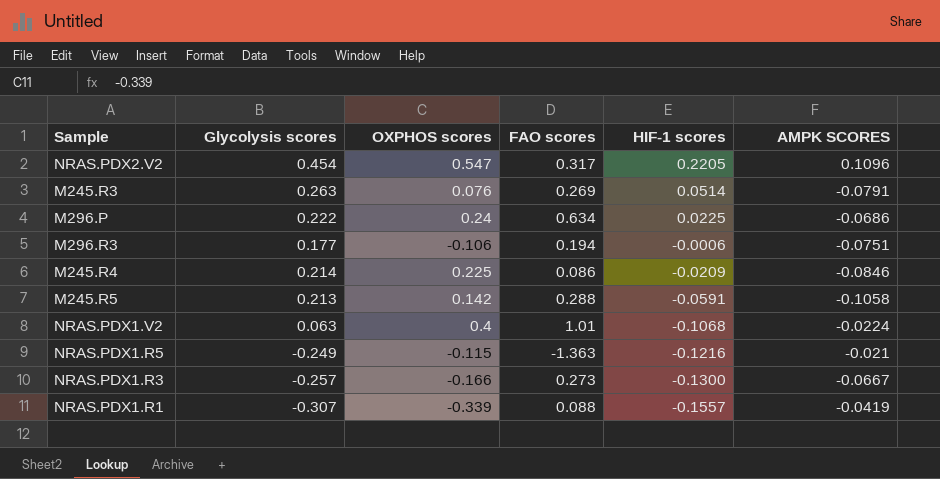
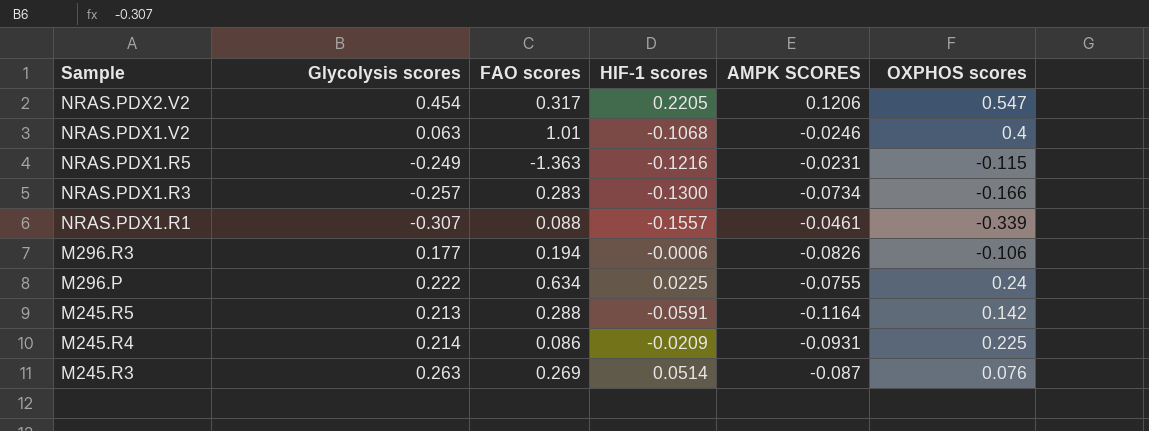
row order: HIF-1 scores descending -> Sample descending
column OXPHOS scores | position: 3 -> 6
NRAS.PDX2.V2 | AMPK SCORES: 0.1096 -> 0.1206
NRAS.PDX1.V2 | AMPK SCORES: -0.0224 -> -0.0246
NRAS.PDX1.R5 | AMPK SCORES: -0.021 -> -0.0231
NRAS.PDX1.R3 | FAO scores: 0.273 -> 0.283
NRAS.PDX1.R3 | AMPK SCORES: -0.0667 -> -0.0734
NRAS.PDX1.R1 | AMPK SCORES: -0.0419 -> -0.0461
M296.R3 | AMPK SCORES: -0.0751 -> -0.0826
M296.P | AMPK SCORES: -0.0686 -> -0.0755
M245.R5 | AMPK SCORES: -0.1058 -> -0.1164
M245.R4 | AMPK SCORES: -0.0846 -> -0.0931
M245.R3 | AMPK SCORES: -0.0791 -> -0.087

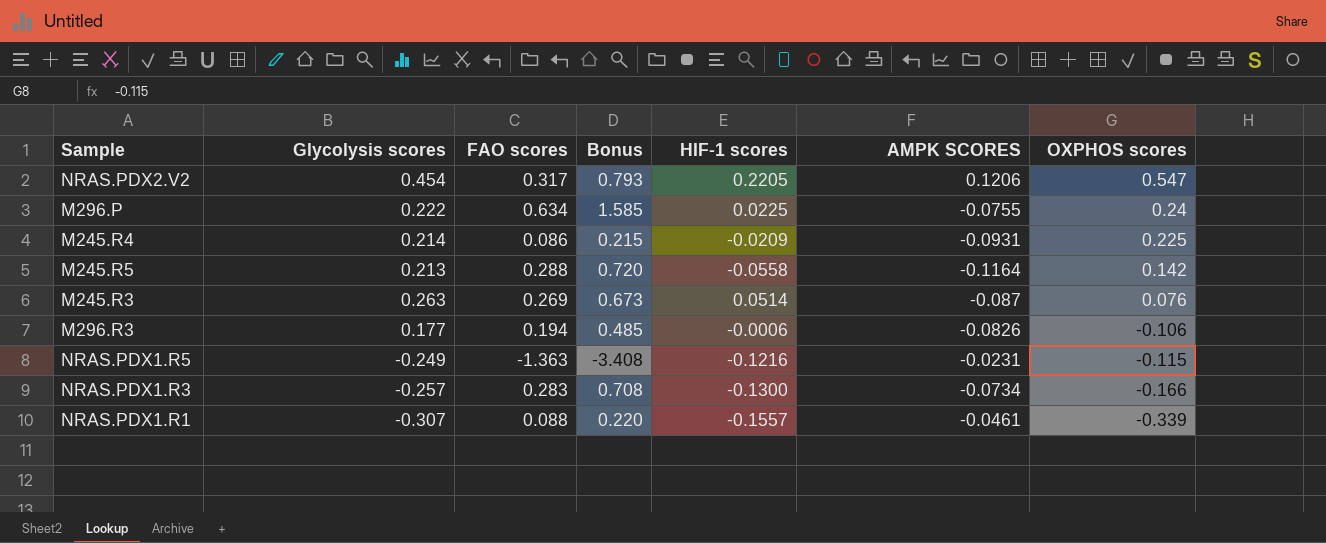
row order: Sample descending -> OXPHOS scores descending
column Bonus | formula: none -> [FAO scores] * 2.5
row NRAS.PDX1.V2: 0.063 | 1.01 | -0.1068 | -0.0246 | 0.4 -> none
M245.R5 | HIF-1 scores: -0.0591 -> -0.0558

